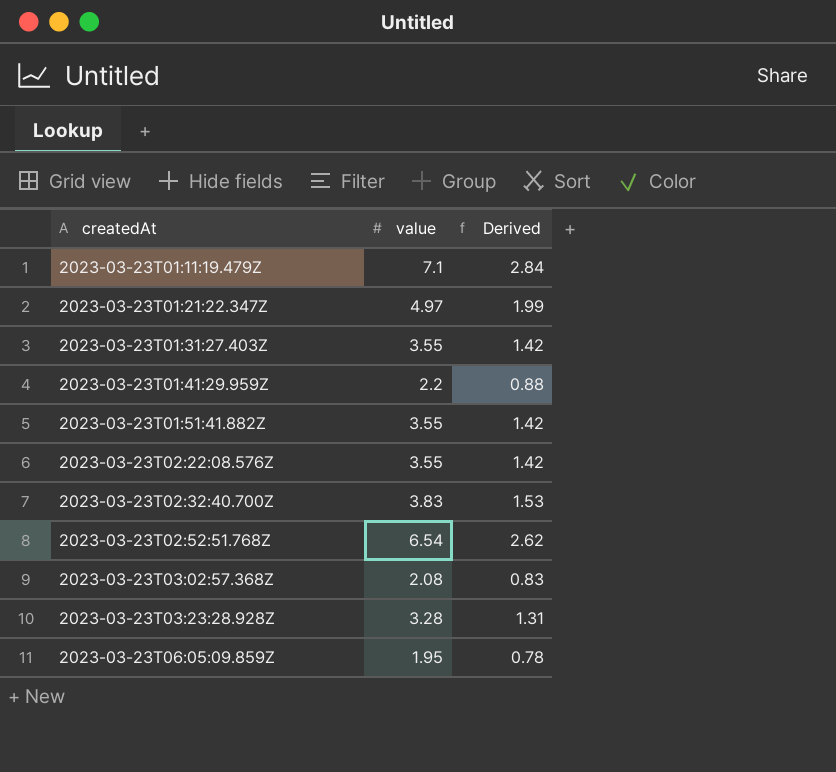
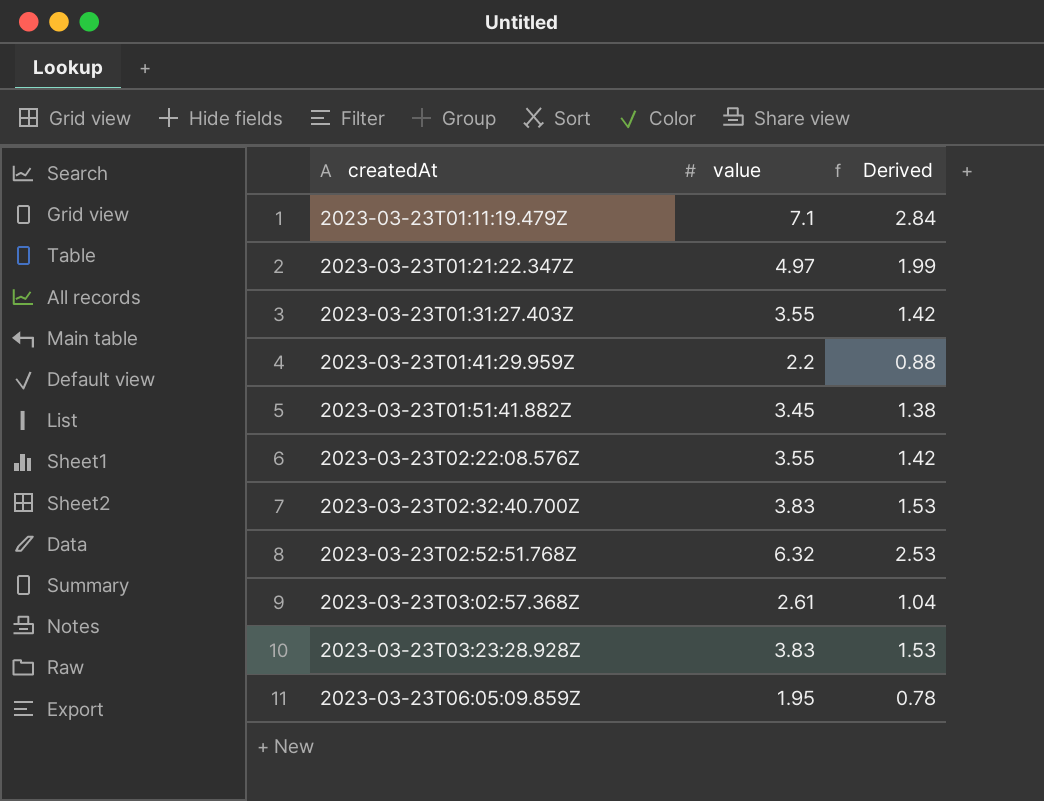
2023-03-23T01:51:41.882Z | value: 3.55 -> 3.45
2023-03-23T01:51:41.882Z | Derived: 1.42 -> 1.38
2023-03-23T02:52:51.768Z | value: 6.54 -> 6.32
2023-03-23T02:52:51.768Z | Derived: 2.62 -> 2.53
2023-03-23T03:02:57.368Z | value: 2.08 -> 2.61
2023-03-23T03:02:57.368Z | Derived: 0.83 -> 1.04
2023-03-23T03:23:28.928Z | value: 3.28 -> 3.83
2023-03-23T03:23:28.928Z | Derived: 1.31 -> 1.53

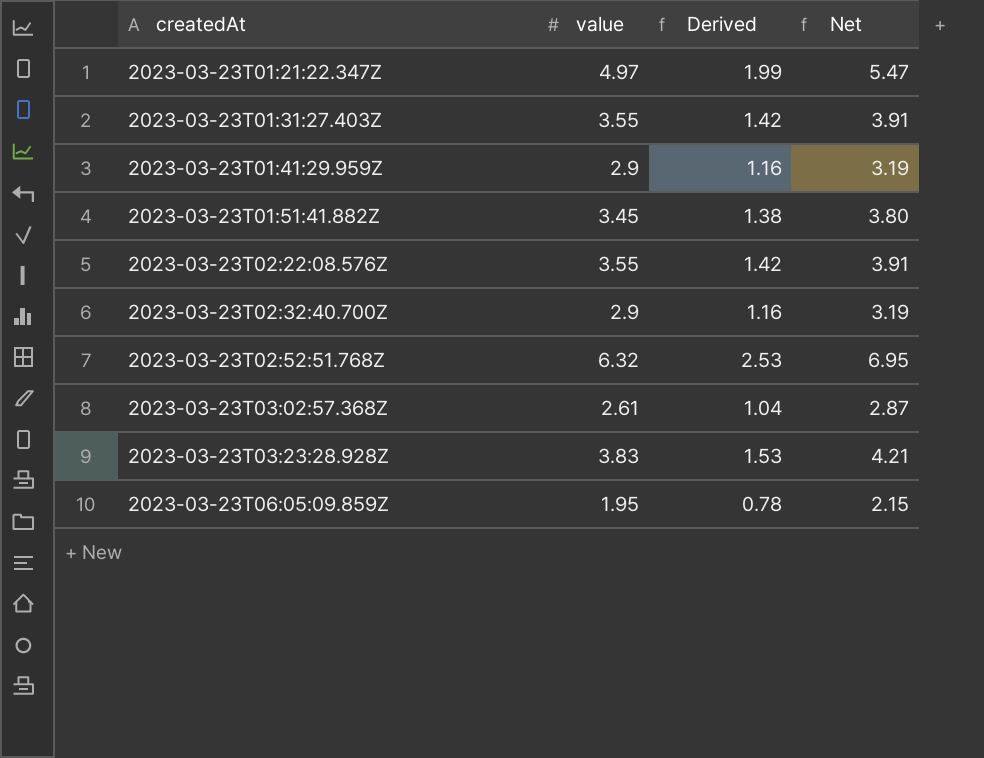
column Net | formula: none -> [value] * 1.1
row 2023-03-23T01:11:19.479Z: 7.1 | 2.84 -> none
2023-03-23T01:41:29.959Z | value: 2.2 -> 2.9
2023-03-23T01:41:29.959Z | Derived: 0.88 -> 1.16
2023-03-23T02:32:40.700Z | value: 3.83 -> 2.9
2023-03-23T02:32:40.700Z | Derived: 1.53 -> 1.16

